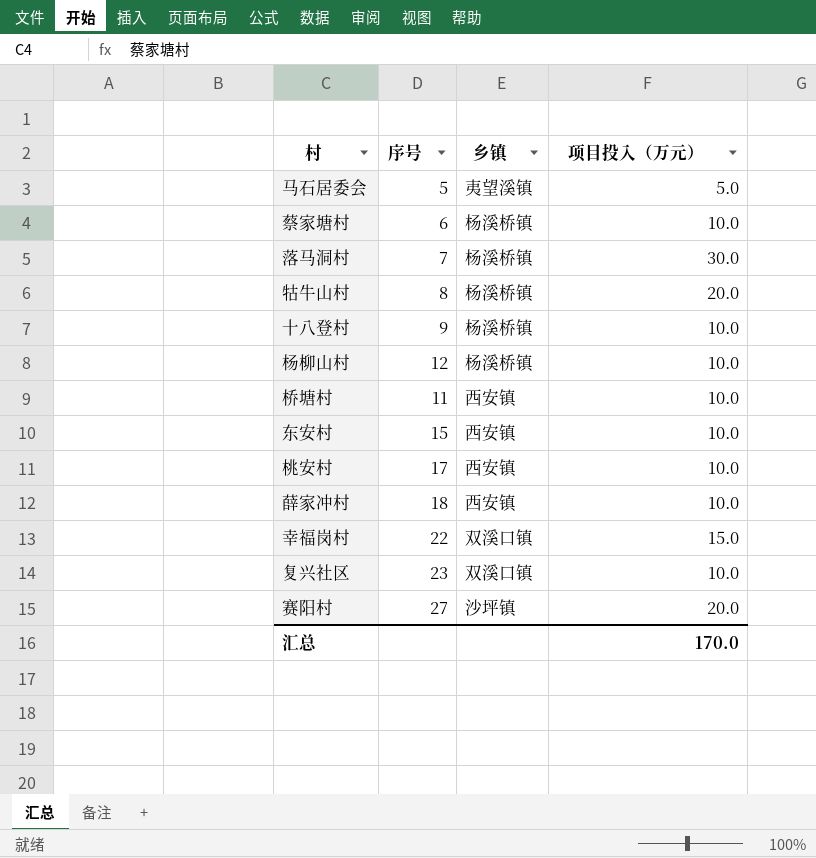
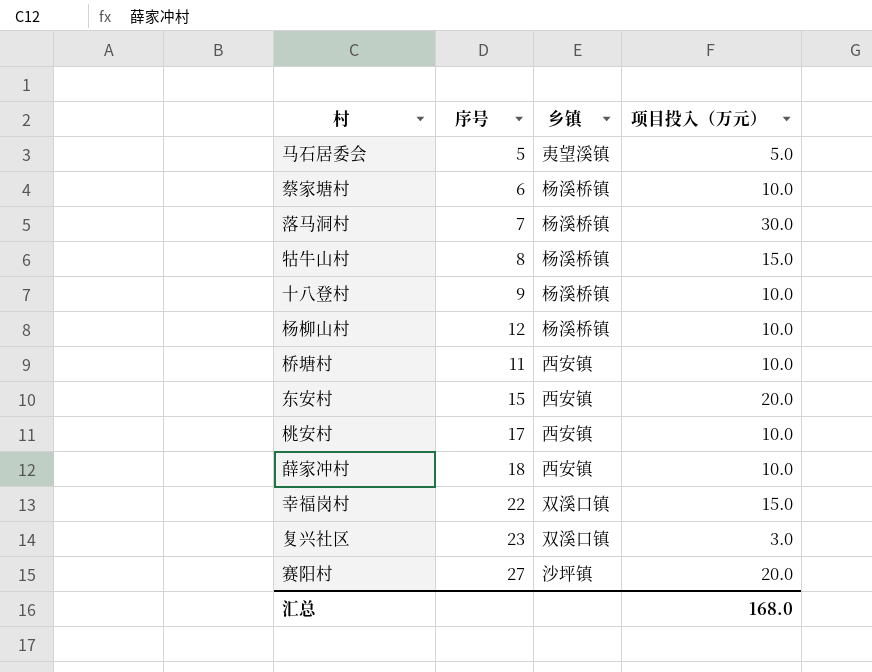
牯牛山村 | 项目投入（万元）: 20.0 -> 15.0
东安村 | 项目投入（万元）: 10.0 -> 20.0
复兴社区 | 项目投入（万元）: 10.0 -> 3.0
汇总 | 项目投入（万元）: 170.0 -> 168.0

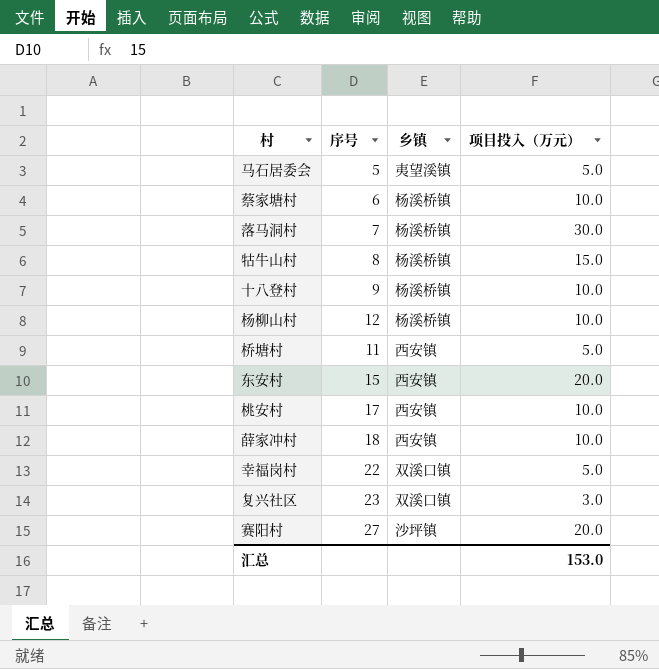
桥塘村 | 项目投入（万元）: 10.0 -> 5.0
幸福岗村 | 项目投入（万元）: 15.0 -> 5.0
汇总 | 项目投入（万元）: 168.0 -> 153.0

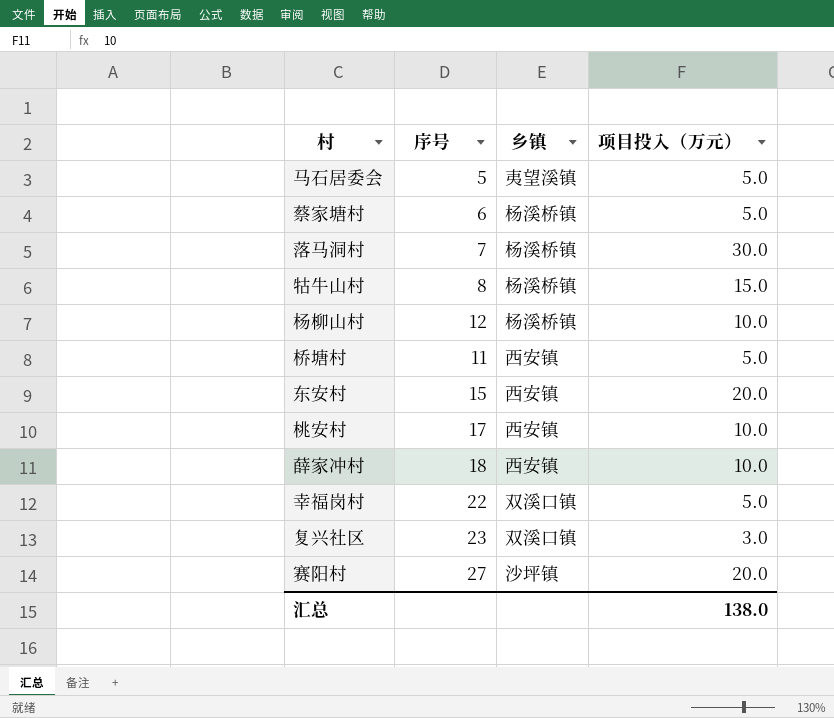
row 十八登村: 9 | 杨溪桥镇 | 10.0 -> none
蔡家塘村 | 项目投入（万元）: 10.0 -> 5.0
汇总 | 项目投入（万元）: 153.0 -> 138.0

